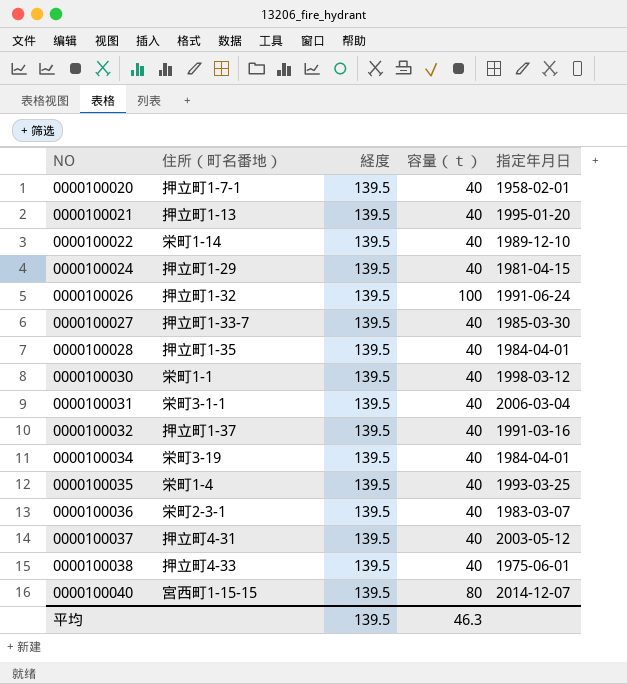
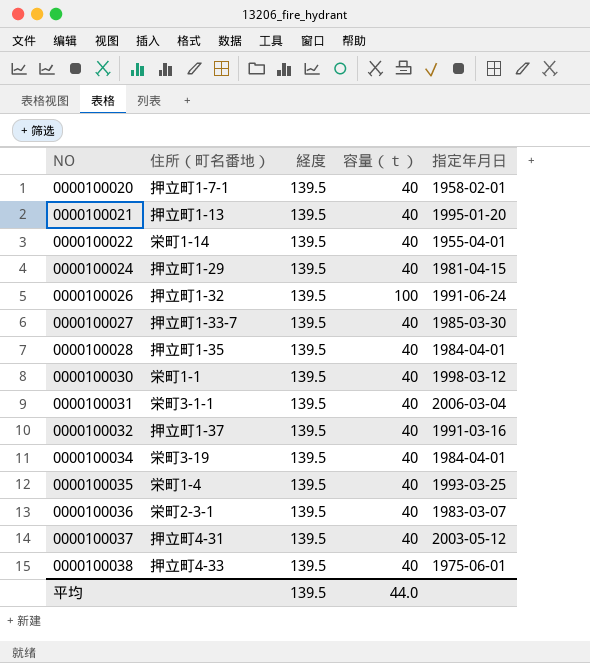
row 0000100040: 宮西町1-15-15 | 139.5 | 80 | 2014-12-07 -> none
0000100022 | 指定年月日: 1989-12-10 -> 1955-04-01
平均 | 容量（ｔ）: 46.3 -> 44.0

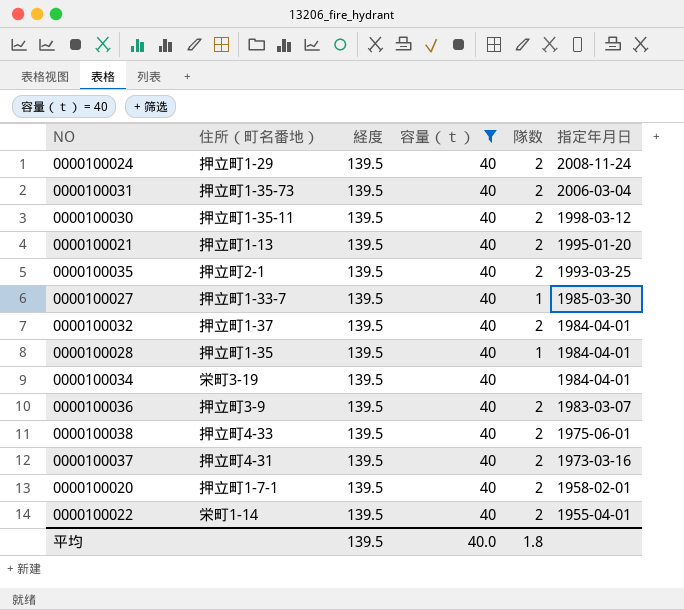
filter: none -> 容量（ｔ） = 40
row order: NO ascending -> 指定年月日 descending
column 隊数 | position: none -> 5
0000100024 | 指定年月日: 1981-04-15 -> 2008-11-24
0000100031 | 住所（町名番地）: 栄町3-1-1 -> 押立町1-35-73
0000100030 | 住所（町名番地）: 栄町1-1 -> 押立町1-35-11
0000100035 | 住所（町名番地）: 栄町1-4 -> 押立町2-1
0000100032 | 指定年月日: 1991-03-16 -> 1984-04-01
0000100036 | 住所（町名番地）: 栄町2-3-1 -> 押立町3-9
0000100037 | 指定年月日: 2003-05-12 -> 1973-03-16
平均 | 容量（ｔ）: 44.0 -> 40.0

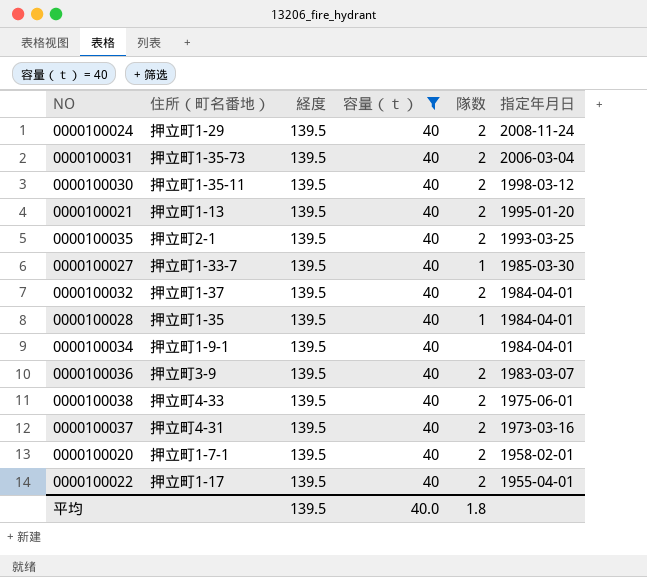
0000100034 | 住所（町名番地）: 栄町3-19 -> 押立町1-9-1
0000100022 | 住所（町名番地）: 栄町1-14 -> 押立町1-17

